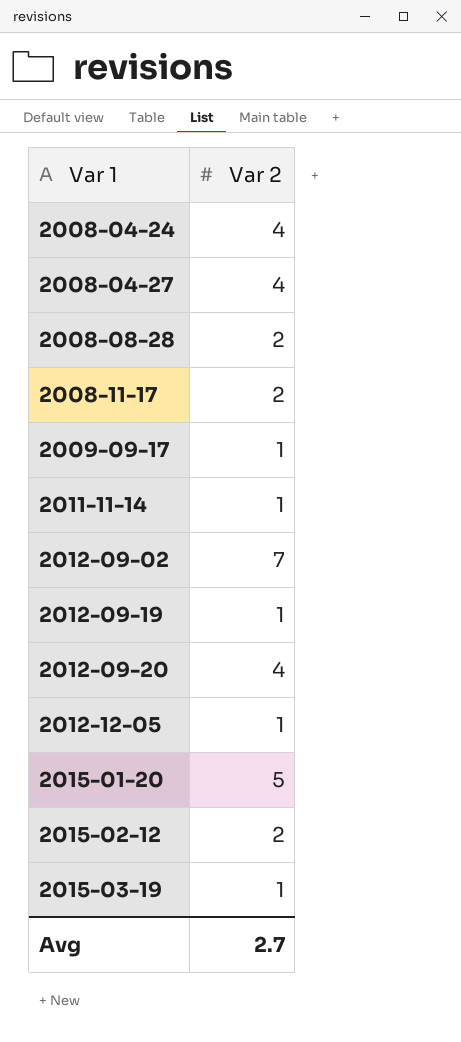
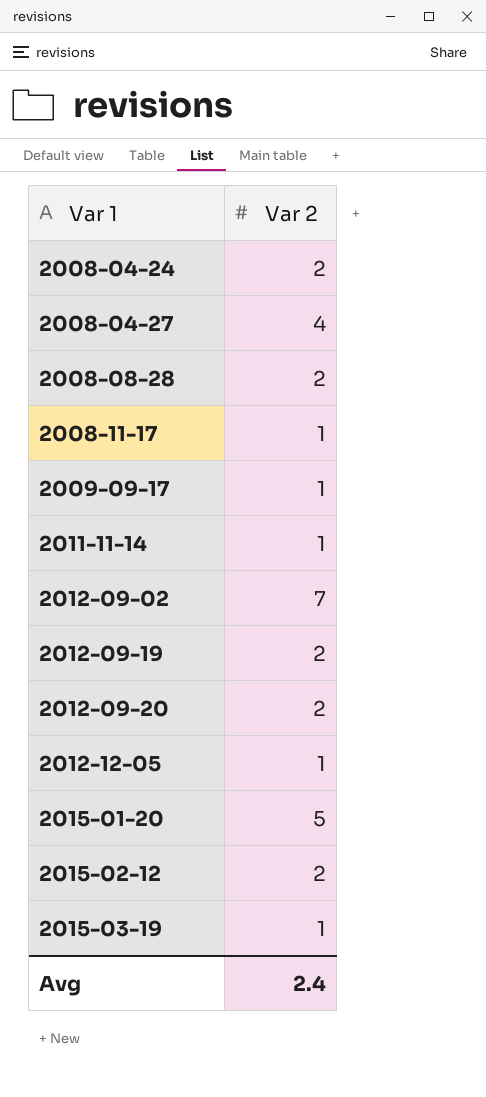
2008-04-24 | Var 2: 4 -> 2
2008-11-17 | Var 2: 2 -> 1
2012-09-19 | Var 2: 1 -> 2
2012-09-20 | Var 2: 4 -> 2
Avg | Var 2: 2.7 -> 2.4

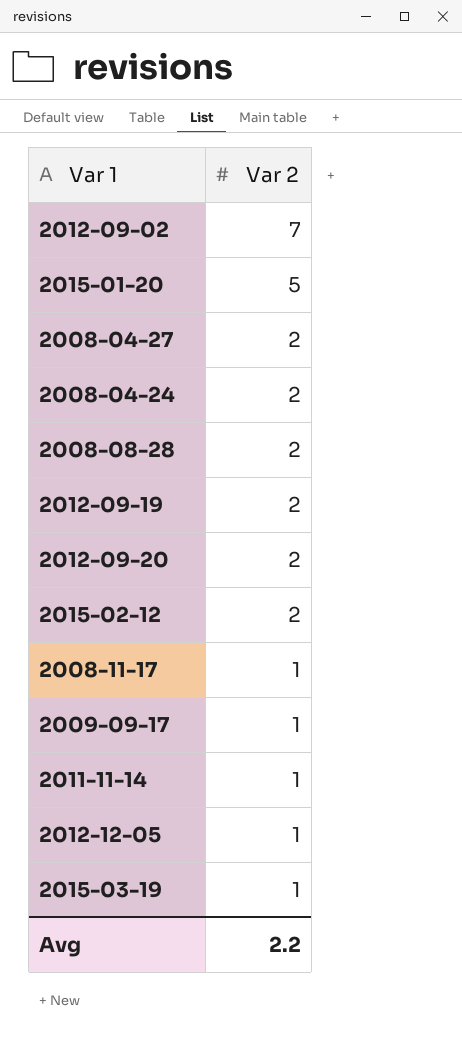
row order: Var 1 ascending -> Var 2 descending
2008-04-27 | Var 2: 4 -> 2
Avg | Var 2: 2.4 -> 2.2

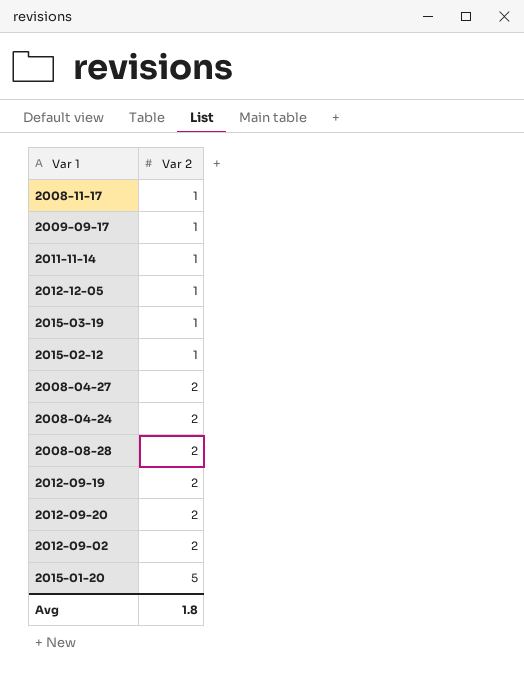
row order: Var 2 descending -> Var 2 ascending
2015-02-12 | Var 2: 2 -> 1
2012-09-02 | Var 2: 7 -> 2
Avg | Var 2: 2.2 -> 1.8

